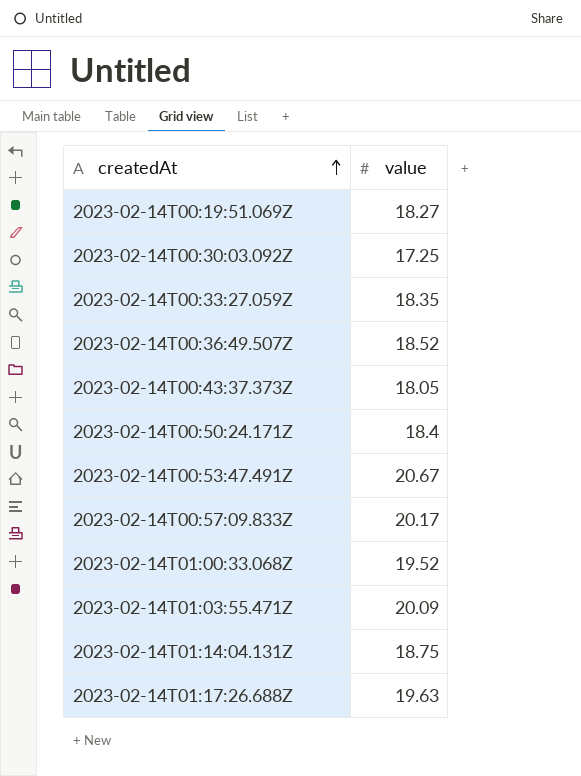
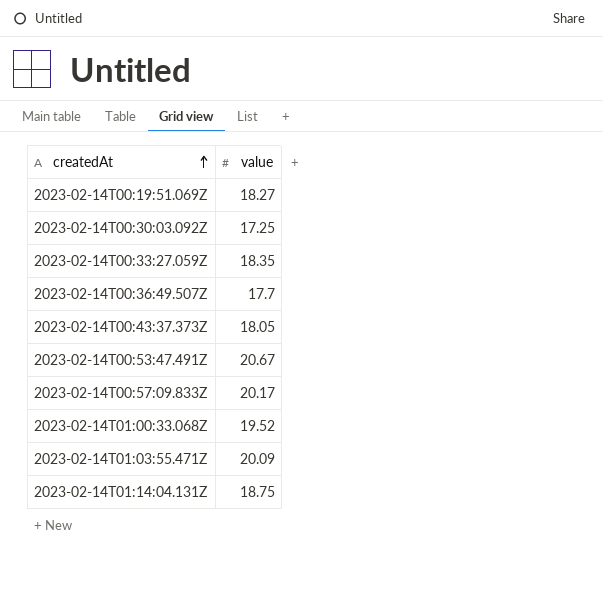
row 2023-02-14T00:50:24.171Z: 18.4 -> none
row 2023-02-14T01:17:26.688Z: 19.63 -> none
2023-02-14T00:36:49.507Z | value: 18.52 -> 17.7

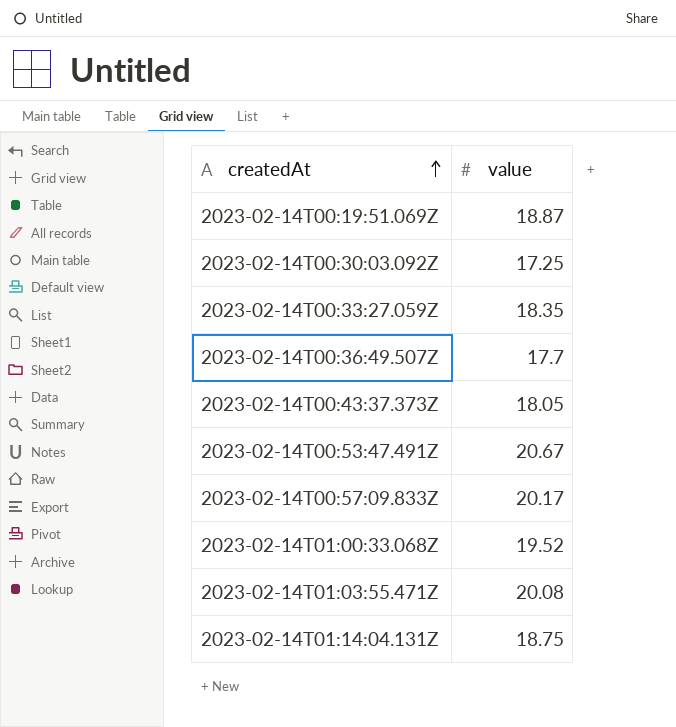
2023-02-14T00:19:51.069Z | value: 18.27 -> 18.87
2023-02-14T01:03:55.471Z | value: 20.09 -> 20.08

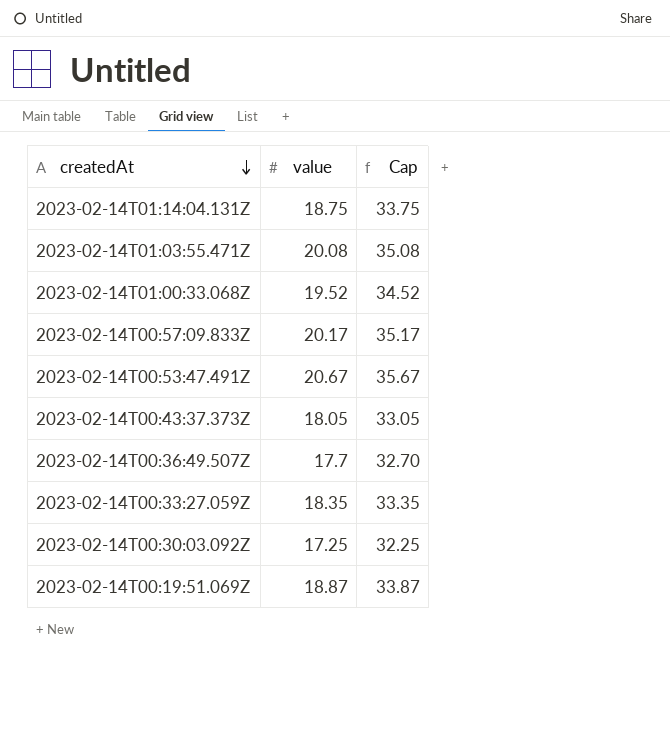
row order: createdAt ascending -> createdAt descending
column Cap | formula: none -> [value] + 15

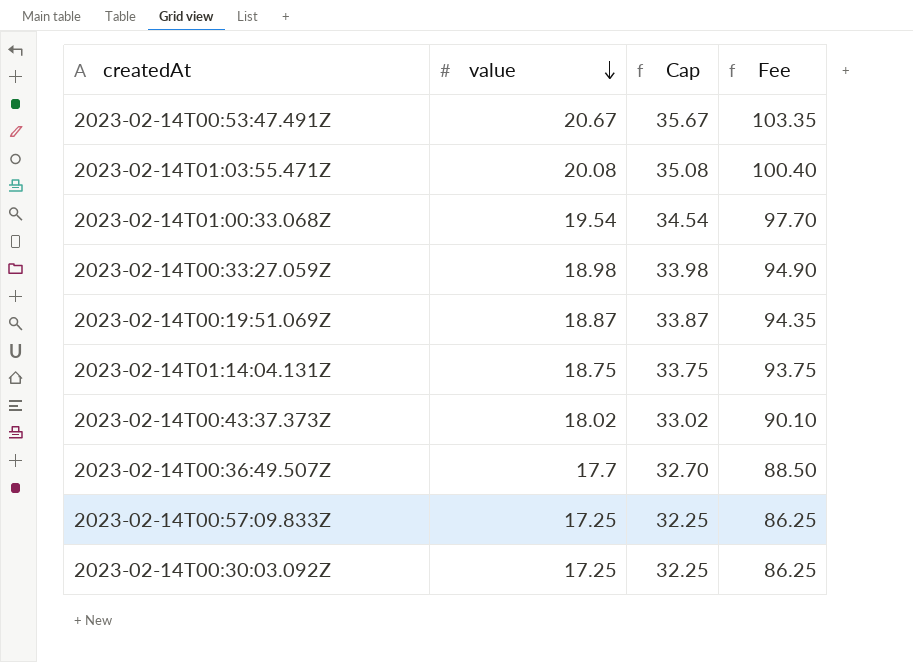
row order: createdAt descending -> value descending
column Fee | formula: none -> [value] * 5
2023-02-14T01:00:33.068Z | value: 19.52 -> 19.54
2023-02-14T01:00:33.068Z | Cap: 34.52 -> 34.54
2023-02-14T00:33:27.059Z | value: 18.35 -> 18.98
2023-02-14T00:33:27.059Z | Cap: 33.35 -> 33.98
2023-02-14T00:43:37.373Z | value: 18.05 -> 18.02
2023-02-14T00:43:37.373Z | Cap: 33.05 -> 33.02
2023-02-14T00:57:09.833Z | value: 20.17 -> 17.25
2023-02-14T00:57:09.833Z | Cap: 35.17 -> 32.25

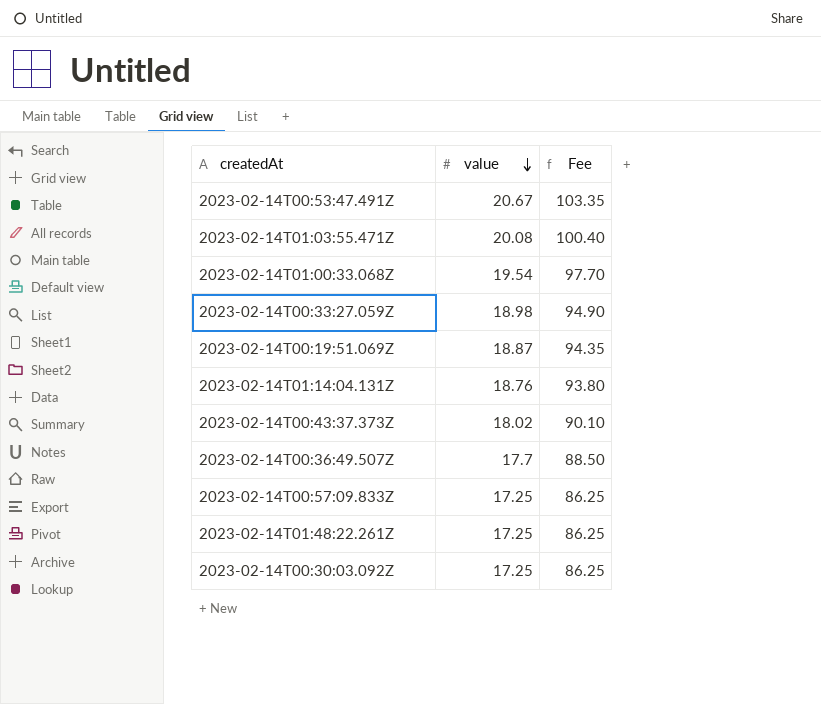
column Cap | formula: [value] + 15 -> none
2023-02-14T01:14:04.131Z | value: 18.75 -> 18.76
2023-02-14T01:14:04.131Z | Fee: 93.75 -> 93.80
row 2023-02-14T01:48:22.261Z: none -> 17.25 | 86.25

